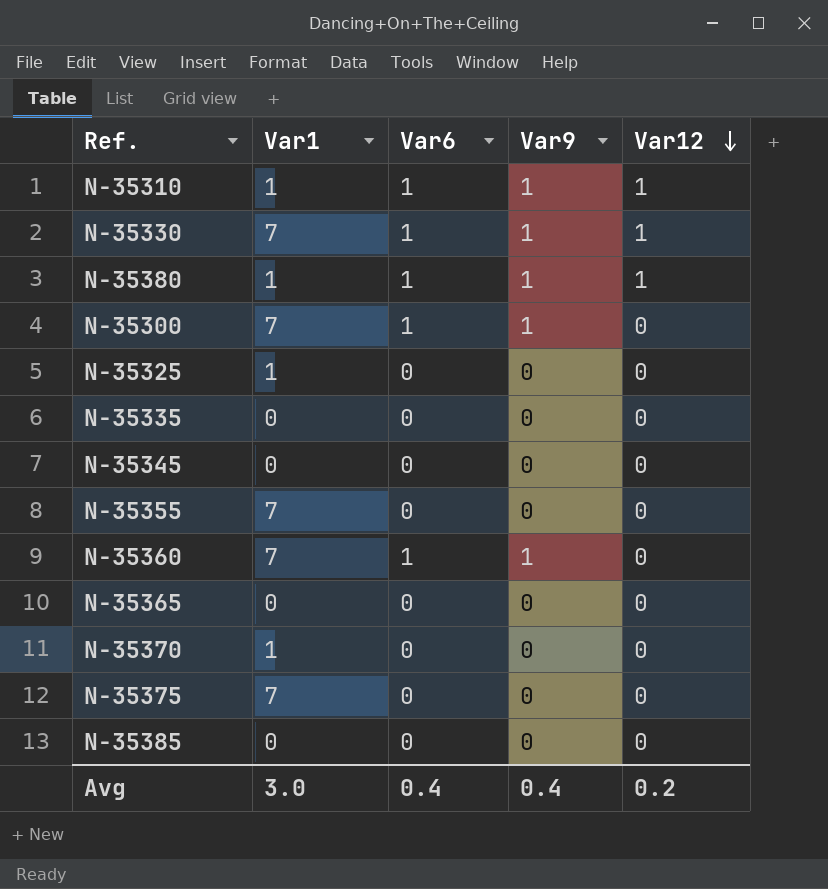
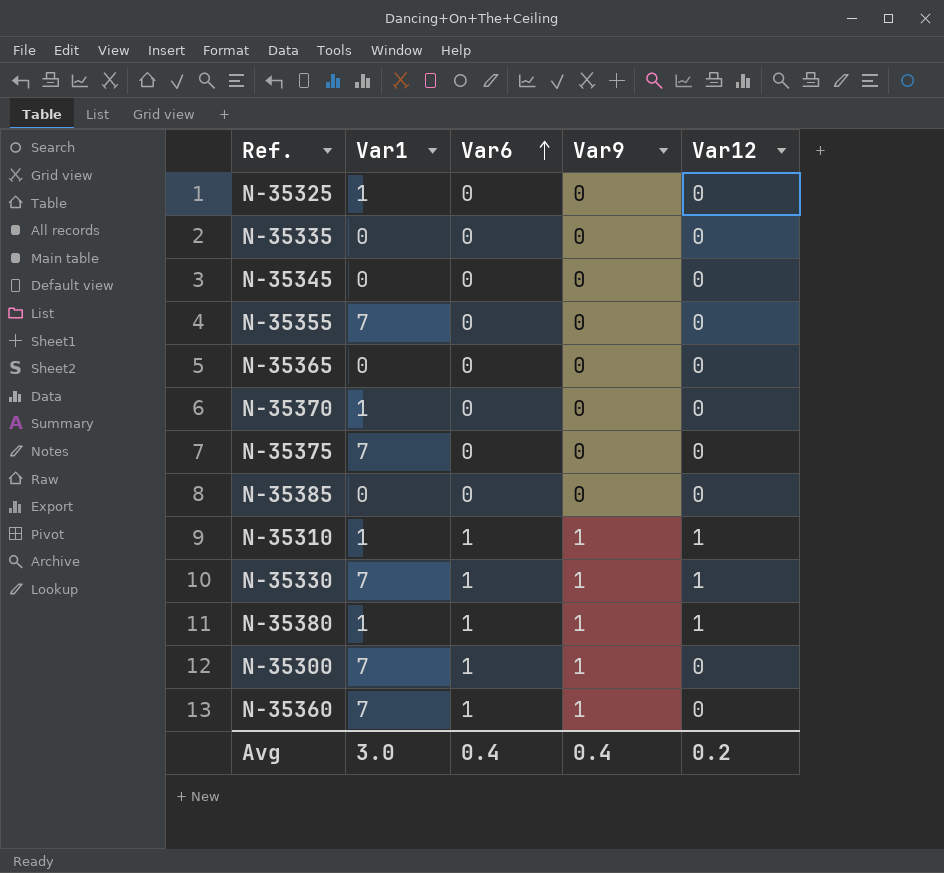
row order: Var12 descending -> Var6 ascending

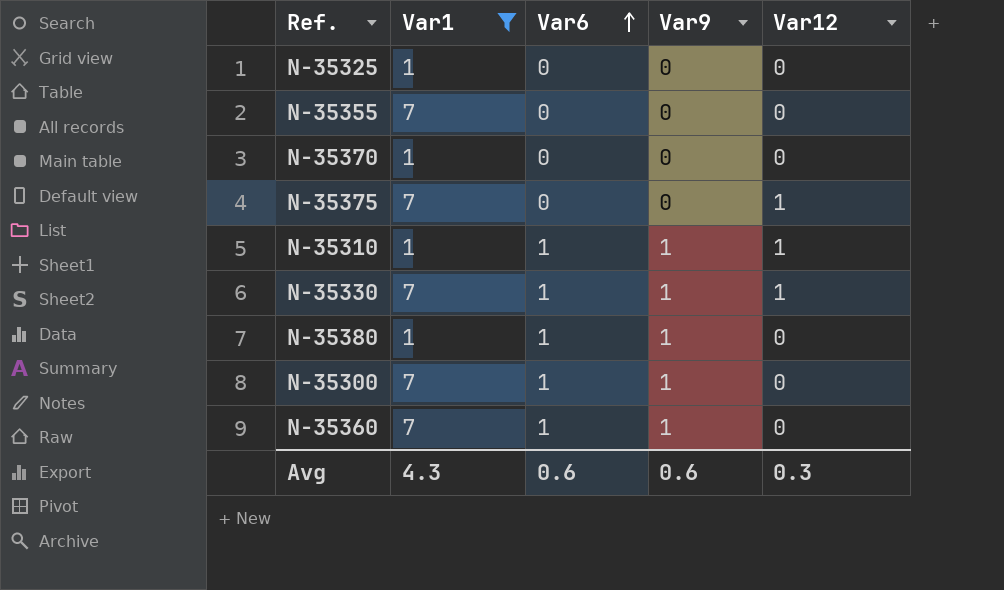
filter: none -> Var1 != 0
N-35375 | Var12: 0 -> 1
N-35380 | Var12: 1 -> 0
Avg | Var1: 3.0 -> 4.3
Avg | Var6: 0.4 -> 0.6
Avg | Var9: 0.4 -> 0.6
Avg | Var12: 0.2 -> 0.3

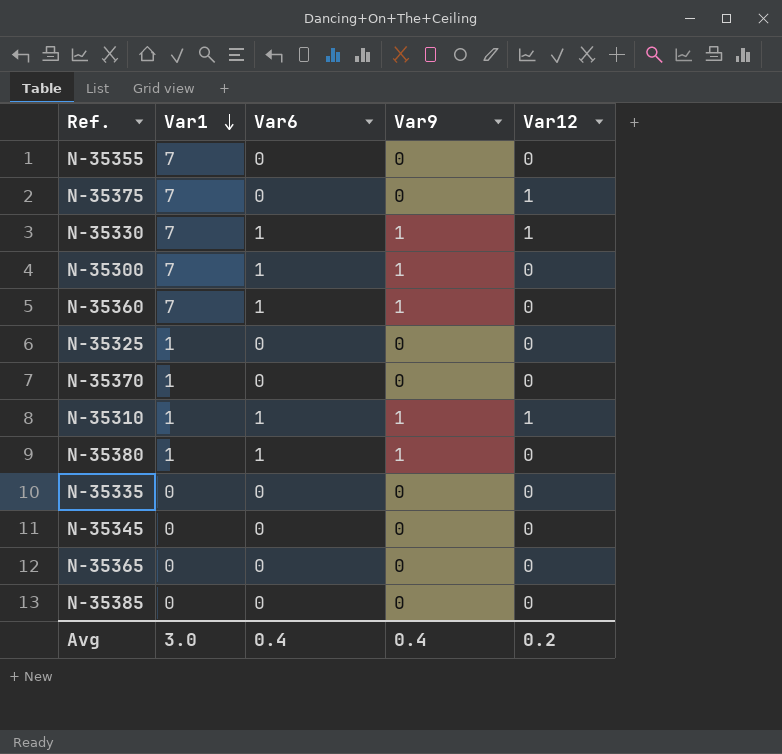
filter: Var1 != 0 -> none
row order: Var6 ascending -> Var1 descending
Avg | Var1: 4.3 -> 3.0
Avg | Var6: 0.6 -> 0.4
Avg | Var9: 0.6 -> 0.4
Avg | Var12: 0.3 -> 0.2

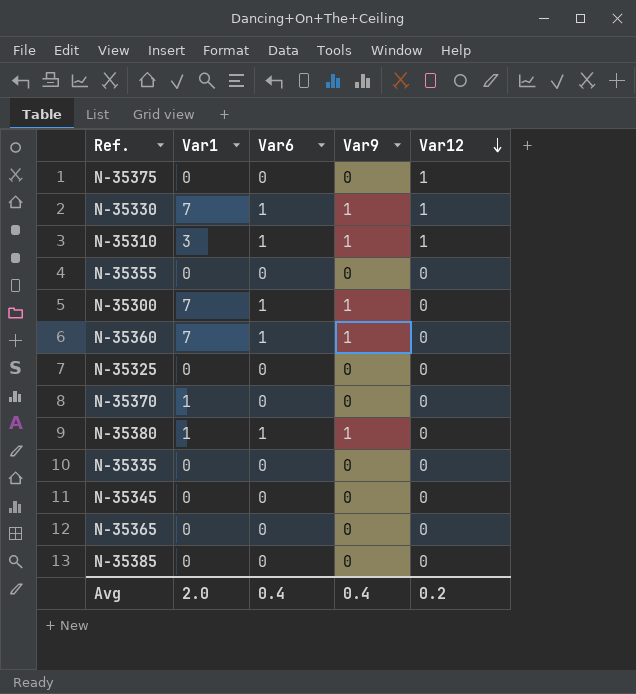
row order: Var1 descending -> Var12 descending
N-35375 | Var1: 7 -> 0
N-35310 | Var1: 1 -> 3
N-35355 | Var1: 7 -> 0
N-35325 | Var1: 1 -> 0
Avg | Var1: 3.0 -> 2.0

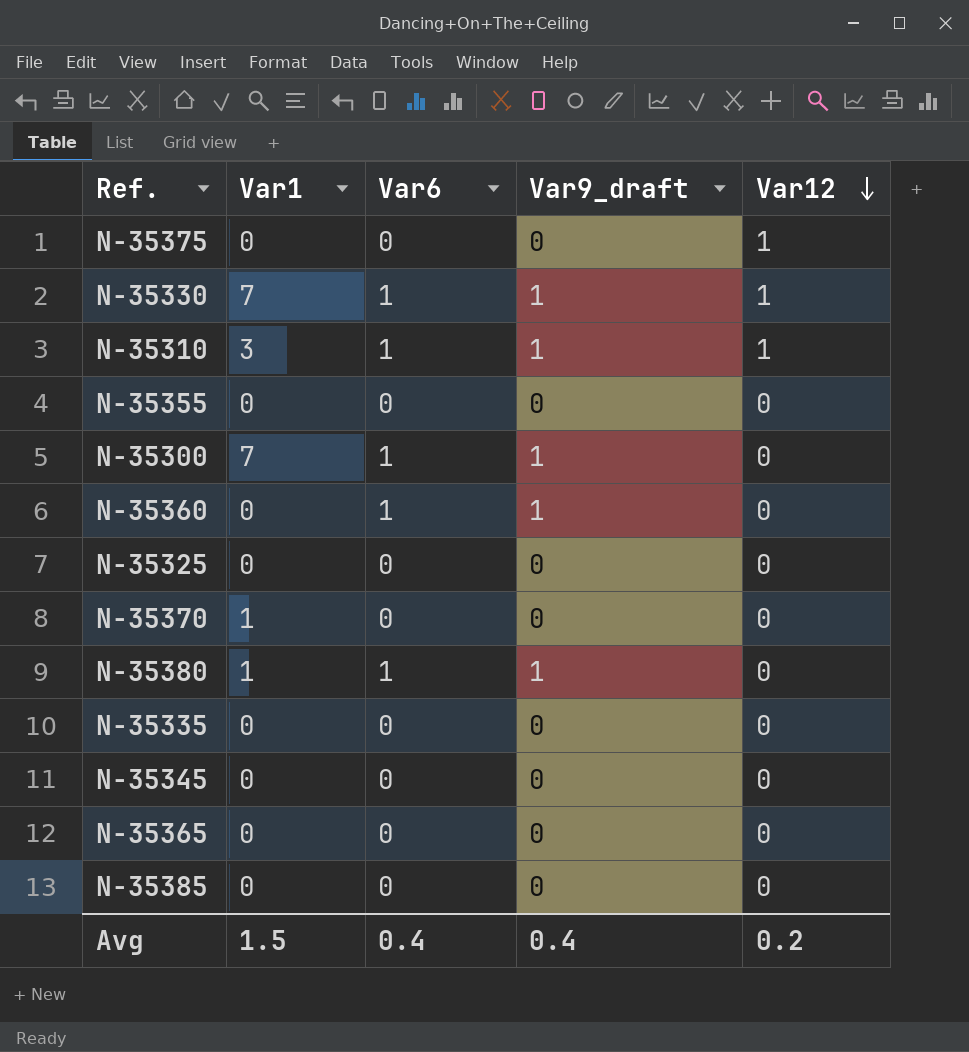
column name: Var9 -> Var9_draft
N-35360 | Var1: 7 -> 0
Avg | Var1: 2.0 -> 1.5

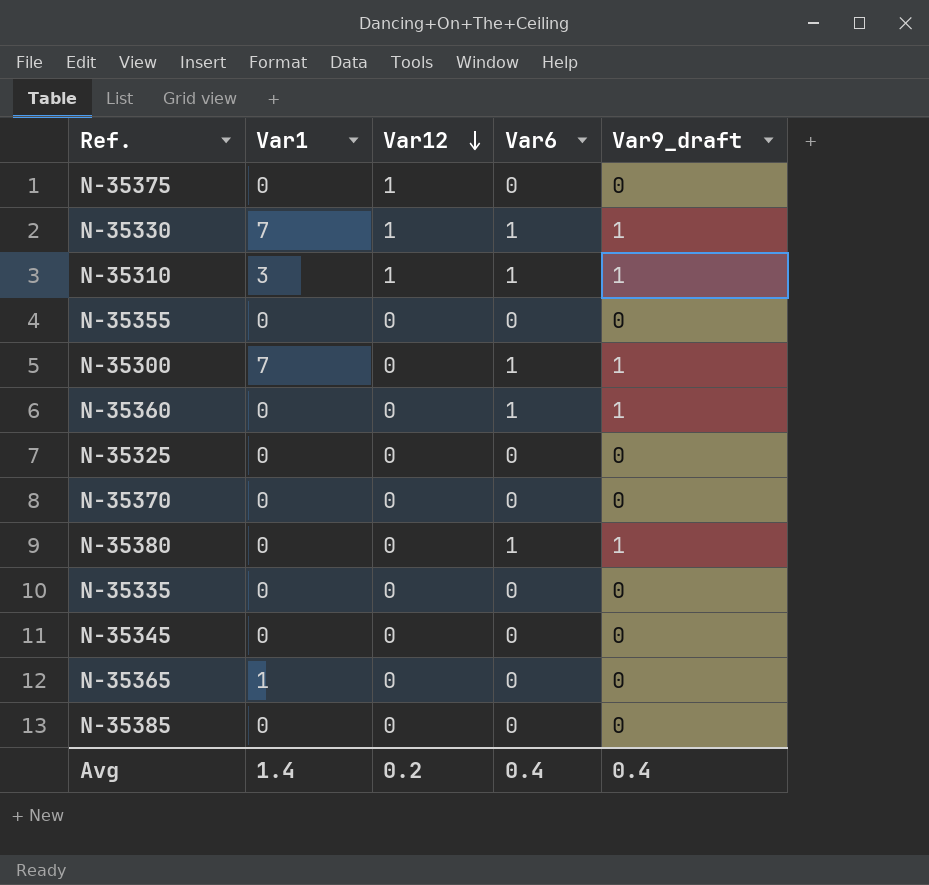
column Var12 | position: 5 -> 3
N-35370 | Var1: 1 -> 0
N-35380 | Var1: 1 -> 0
N-35365 | Var1: 0 -> 1
Avg | Var1: 1.5 -> 1.4

